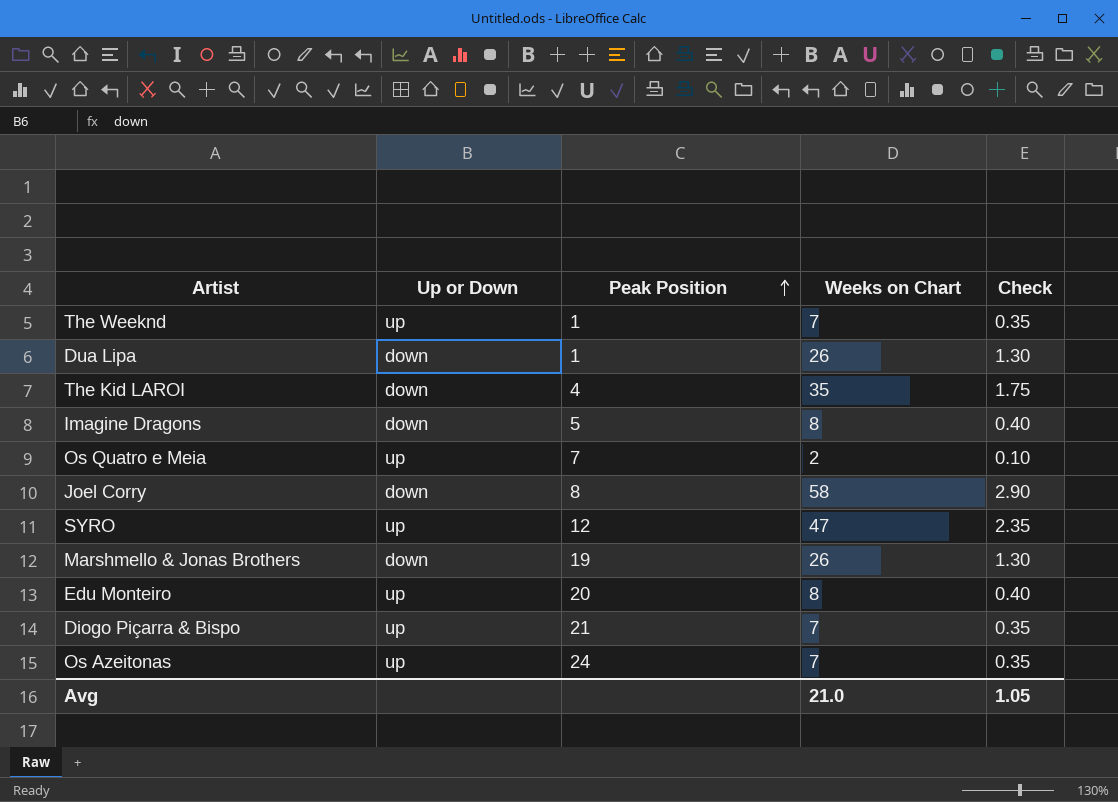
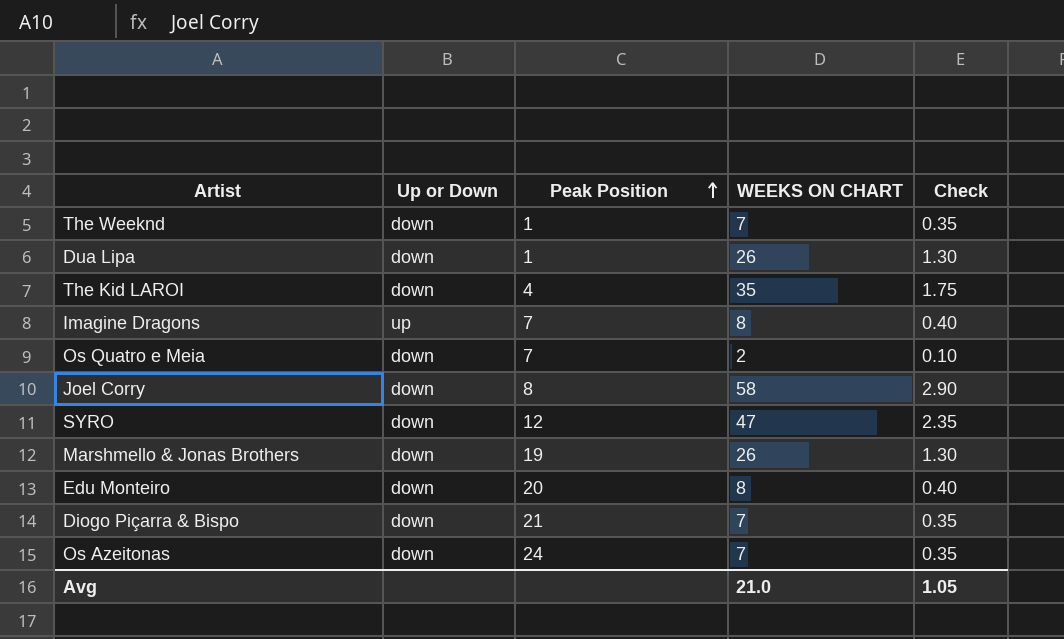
column name: Weeks on Chart -> WEEKS ON CHART
The Weeknd | Up or Down: up -> down
Imagine Dragons | Up or Down: down -> up
Imagine Dragons | Peak Position: 5 -> 7
Os Quatro e Meia | Up or Down: up -> down
SYRO | Up or Down: up -> down
Edu Monteiro | Up or Down: up -> down
Diogo Piçarra & Bispo | Up or Down: up -> down
Os Azeitonas | Up or Down: up -> down

